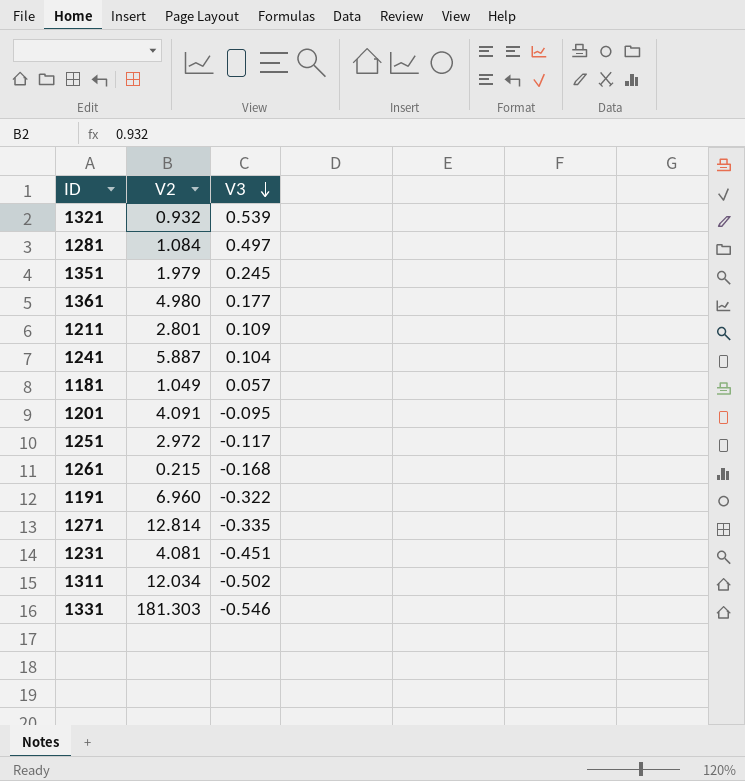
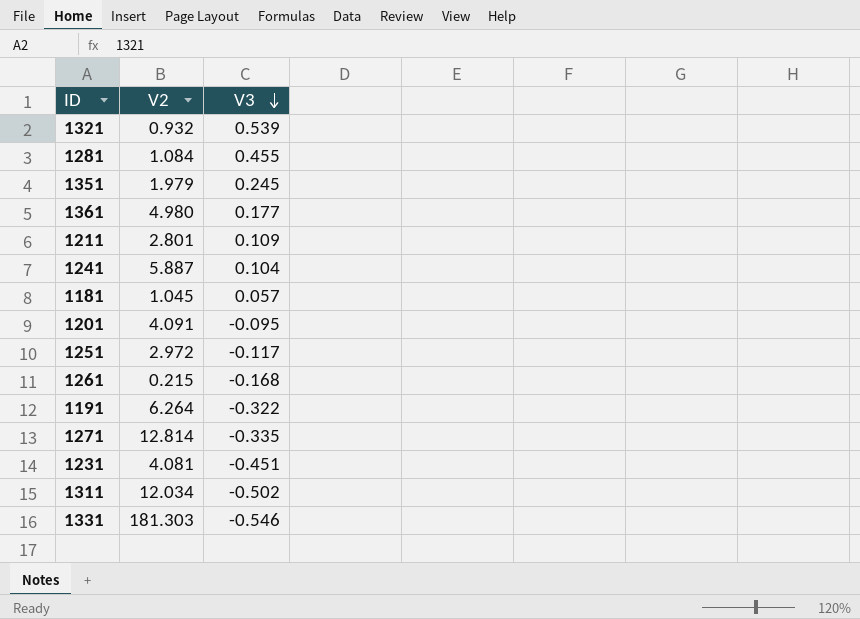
1281 | V3: 0.497 -> 0.455
1181 | V2: 1.049 -> 1.045
1191 | V2: 6.960 -> 6.264

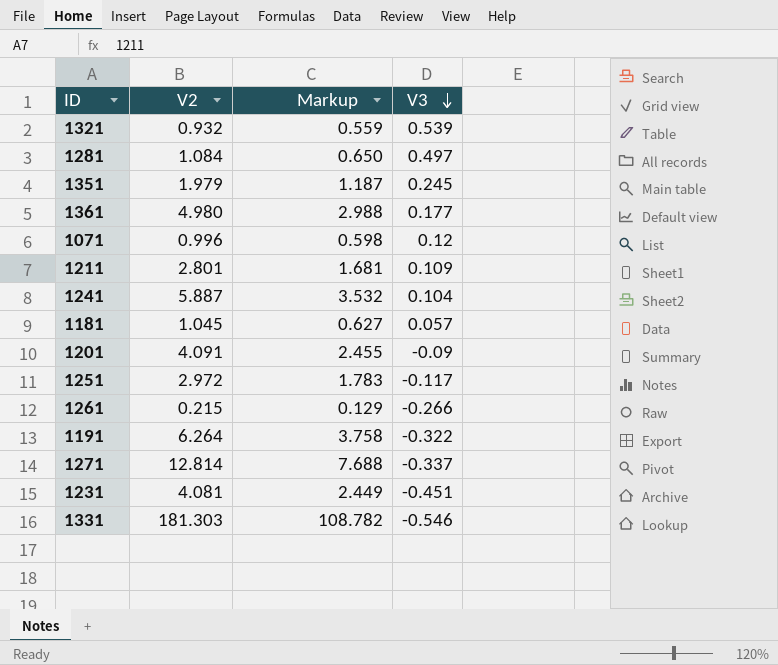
column Markup | formula: none -> [V2] * 0.6
row 1311: 12.034 | -0.502 -> none
1281 | V3: 0.455 -> 0.497
row 1071: none -> 0.996 | 0.598 | 0.12
1201 | V3: -0.095 -> -0.09
1261 | V3: -0.168 -> -0.266
1271 | V3: -0.335 -> -0.337

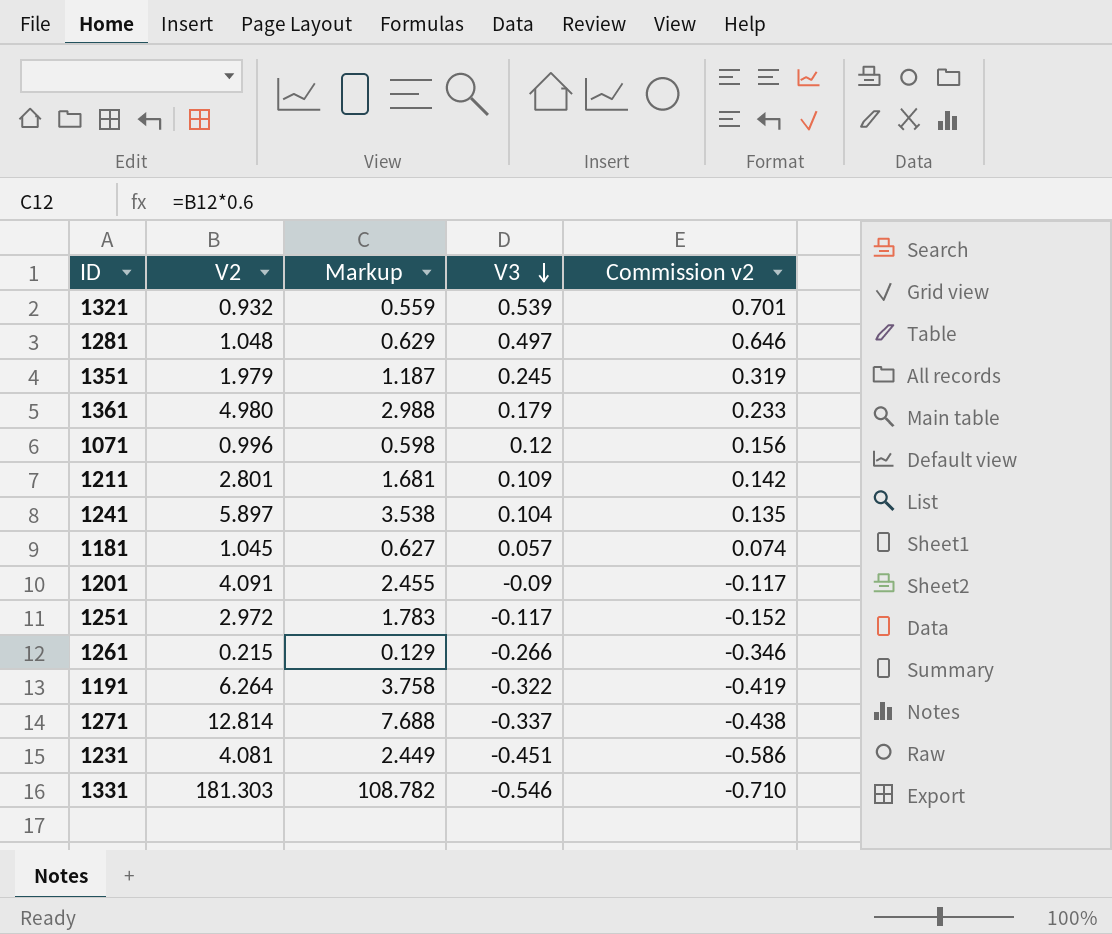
column Commission v2 | formula: none -> [V3] * 1.3
1281 | V2: 1.084 -> 1.048
1281 | Markup: 0.650 -> 0.629
1361 | V3: 0.177 -> 0.179
1241 | V2: 5.887 -> 5.897
1241 | Markup: 3.532 -> 3.538

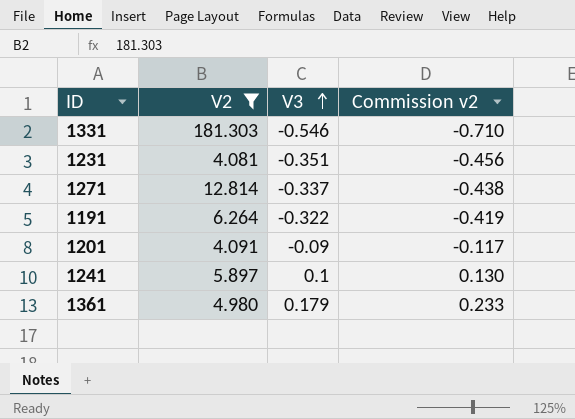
filter: none -> V2 >= 4.081
row order: V3 descending -> V3 ascending
column Markup | formula: [V2] * 0.6 -> none
1231 | V3: -0.451 -> -0.351
1231 | Commission v2: -0.586 -> -0.456
1241 | V3: 0.104 -> 0.1
1241 | Commission v2: 0.135 -> 0.130

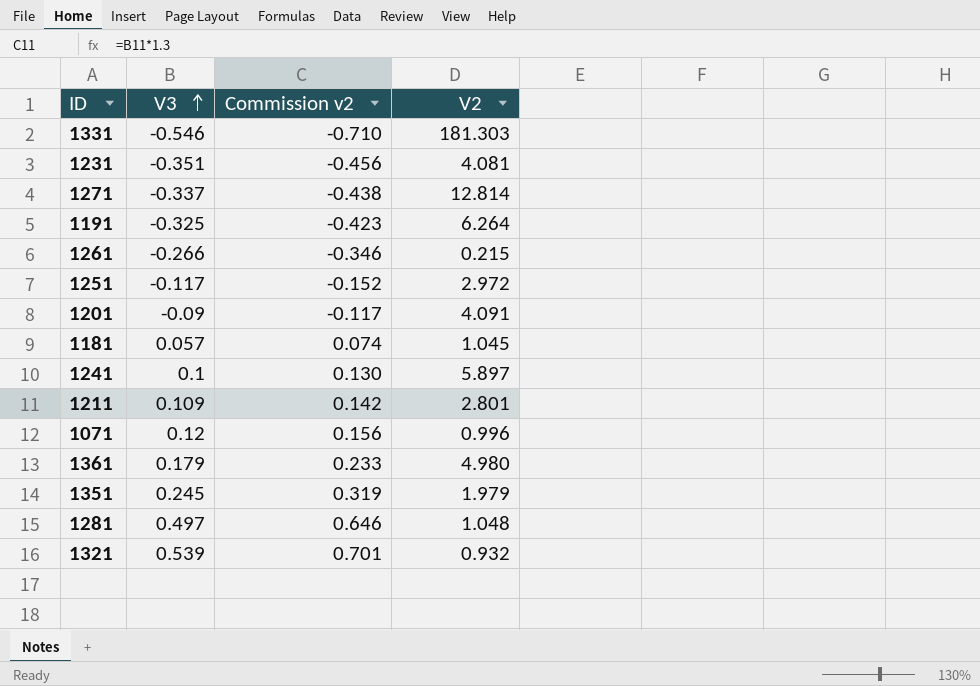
filter: V2 >= 4.081 -> none
column V2 | position: 2 -> 4
1191 | V3: -0.322 -> -0.325
1191 | Commission v2: -0.419 -> -0.423

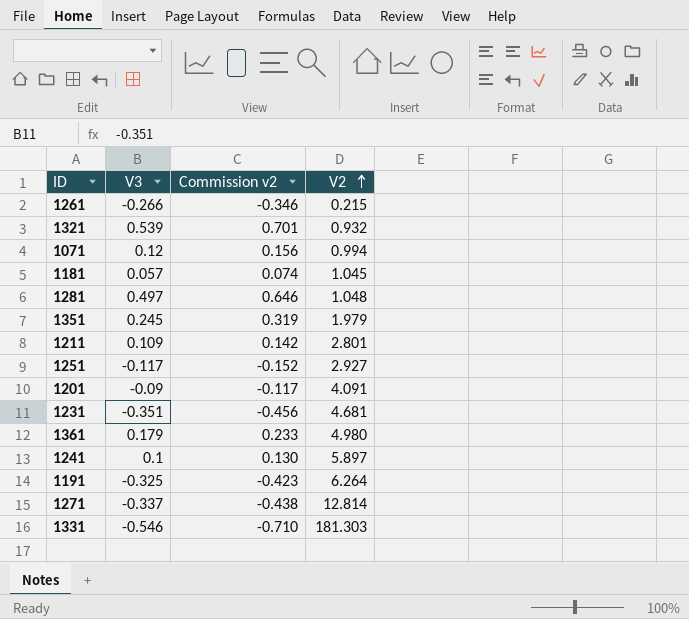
row order: V3 ascending -> V2 ascending
1071 | V2: 0.996 -> 0.994
1251 | V2: 2.972 -> 2.927
1231 | V2: 4.081 -> 4.681

